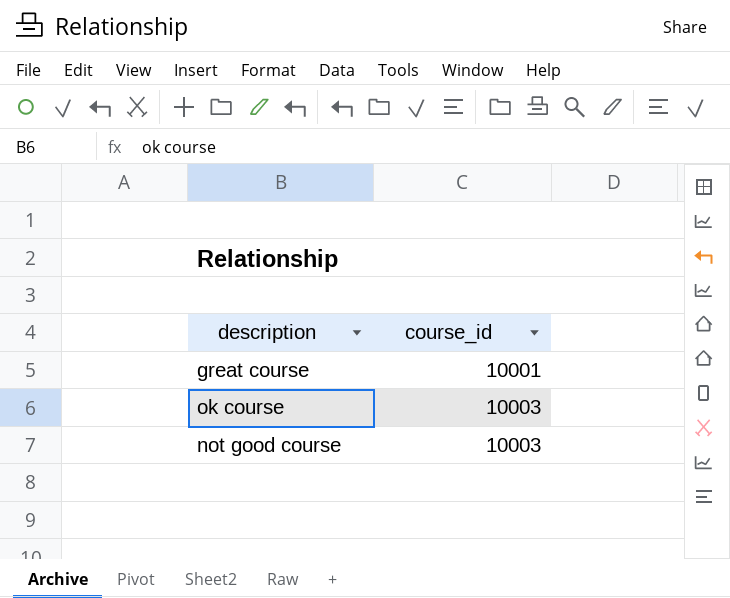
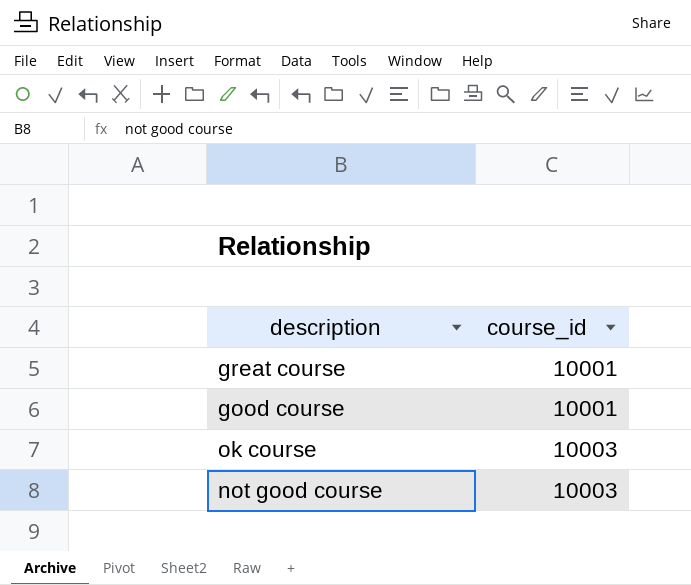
row good course: none -> 10001

